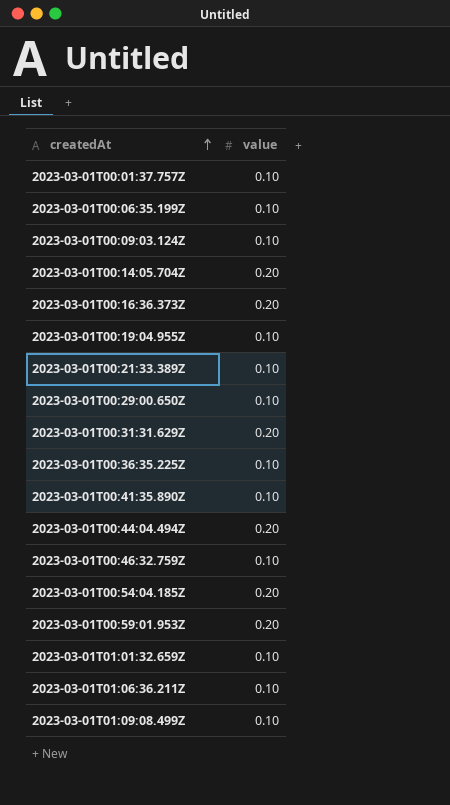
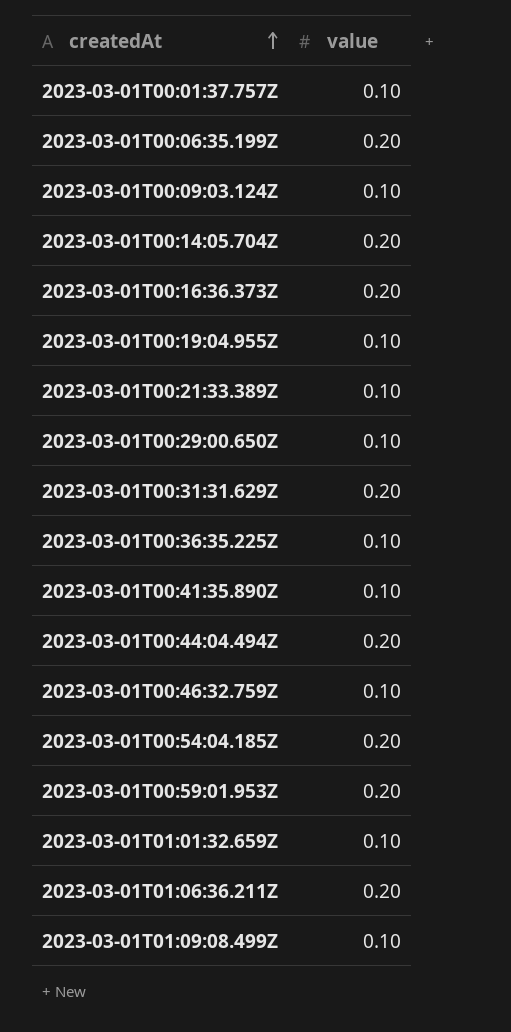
2023-03-01T00:06:35.199Z | value: 0.10 -> 0.20
2023-03-01T01:06:36.211Z | value: 0.10 -> 0.20

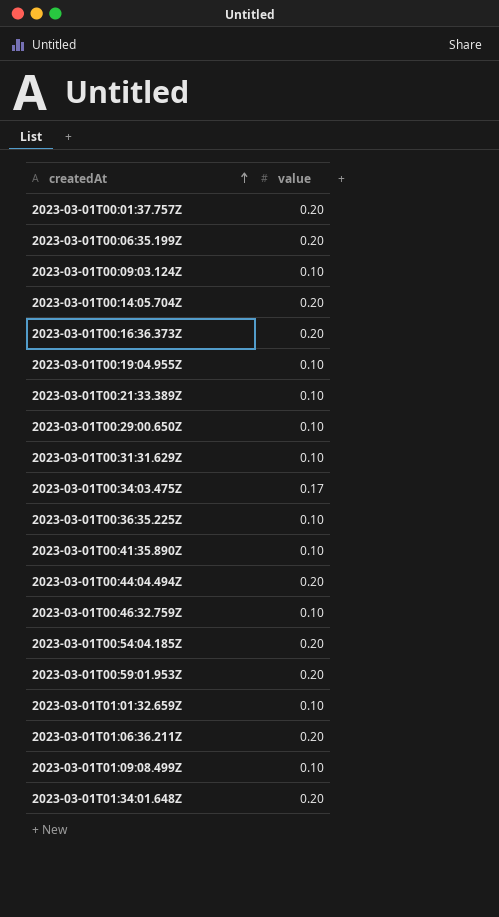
2023-03-01T00:01:37.757Z | value: 0.10 -> 0.20
2023-03-01T00:31:31.629Z | value: 0.20 -> 0.10
row 2023-03-01T00:34:03.475Z: none -> 0.17
row 2023-03-01T01:34:01.648Z: none -> 0.20

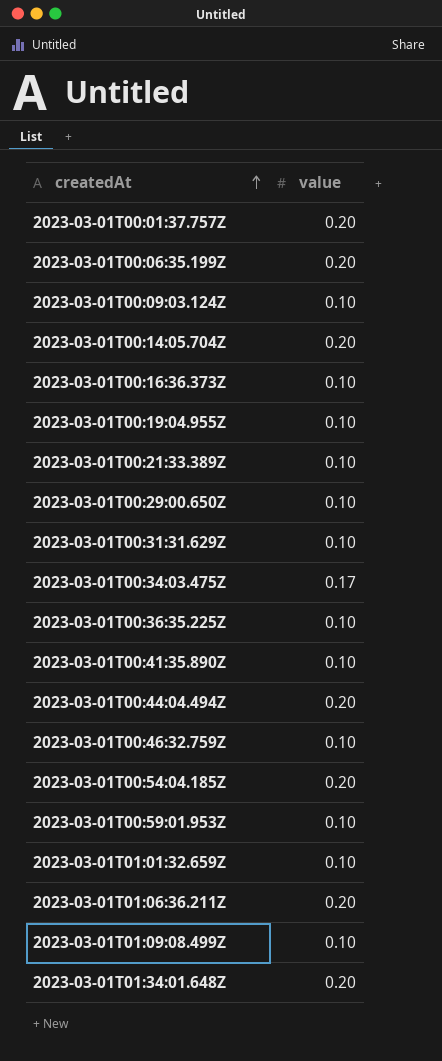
2023-03-01T00:16:36.373Z | value: 0.20 -> 0.10
2023-03-01T00:59:01.953Z | value: 0.20 -> 0.10

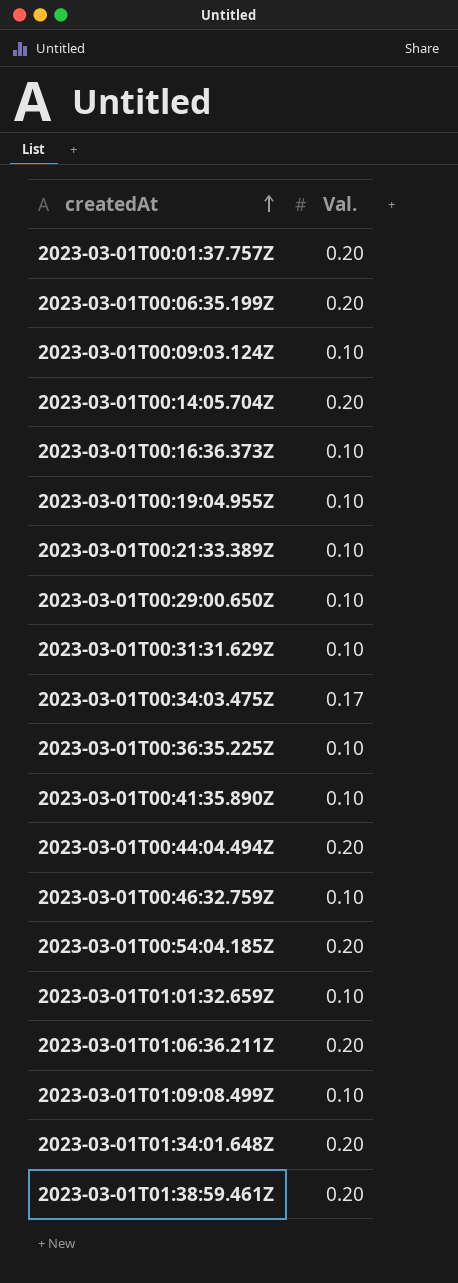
column name: value -> Val.
row 2023-03-01T00:59:01.953Z: 0.10 -> none
row 2023-03-01T01:38:59.461Z: none -> 0.20

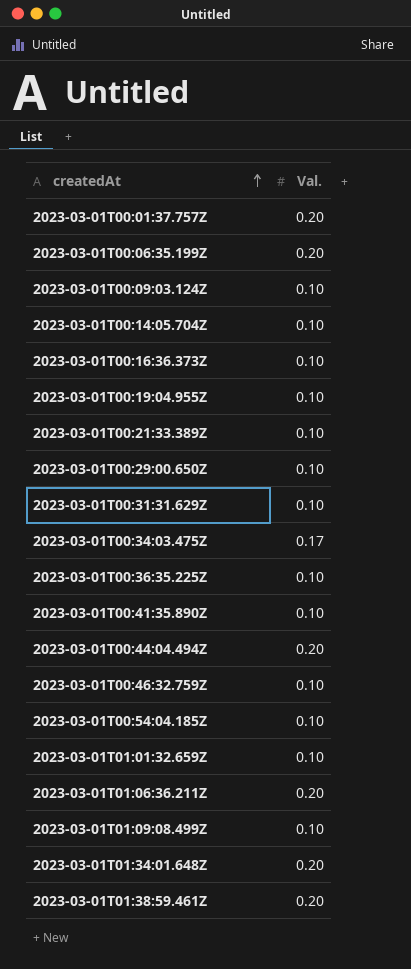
2023-03-01T00:14:05.704Z | Val.: 0.20 -> 0.10
2023-03-01T00:54:04.185Z | Val.: 0.20 -> 0.10

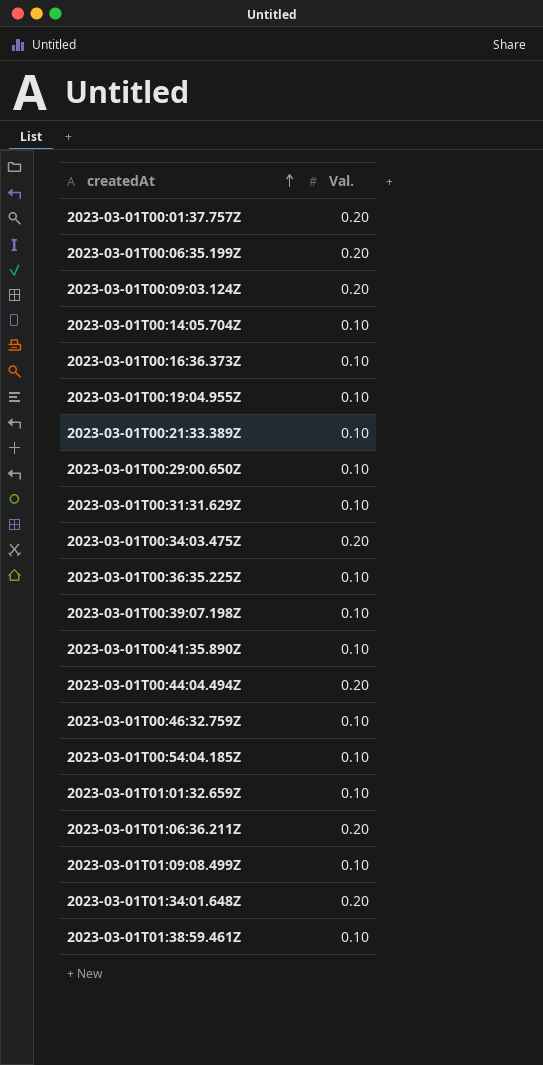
2023-03-01T00:09:03.124Z | Val.: 0.10 -> 0.20
2023-03-01T00:34:03.475Z | Val.: 0.17 -> 0.20
row 2023-03-01T00:39:07.198Z: none -> 0.10
2023-03-01T01:38:59.461Z | Val.: 0.20 -> 0.10

